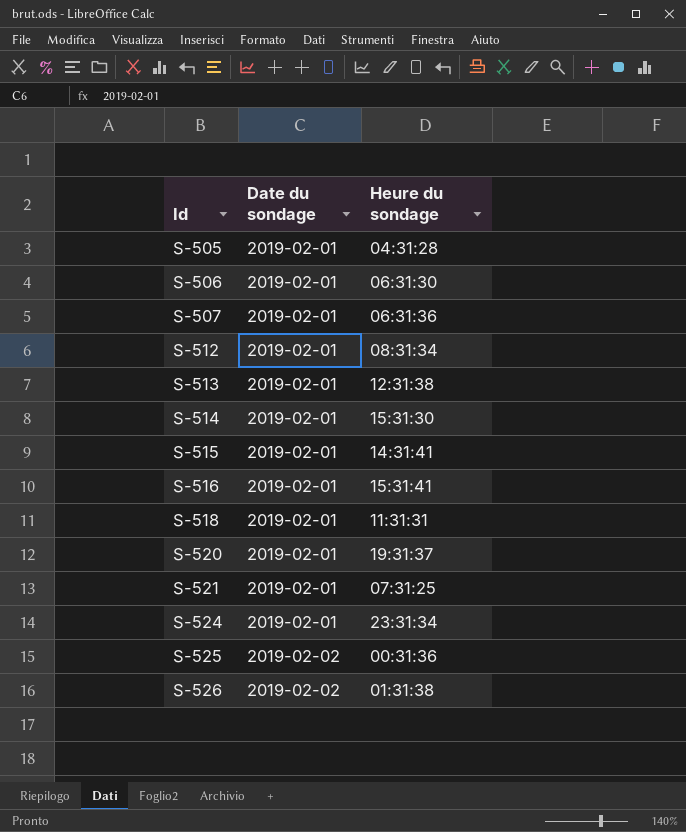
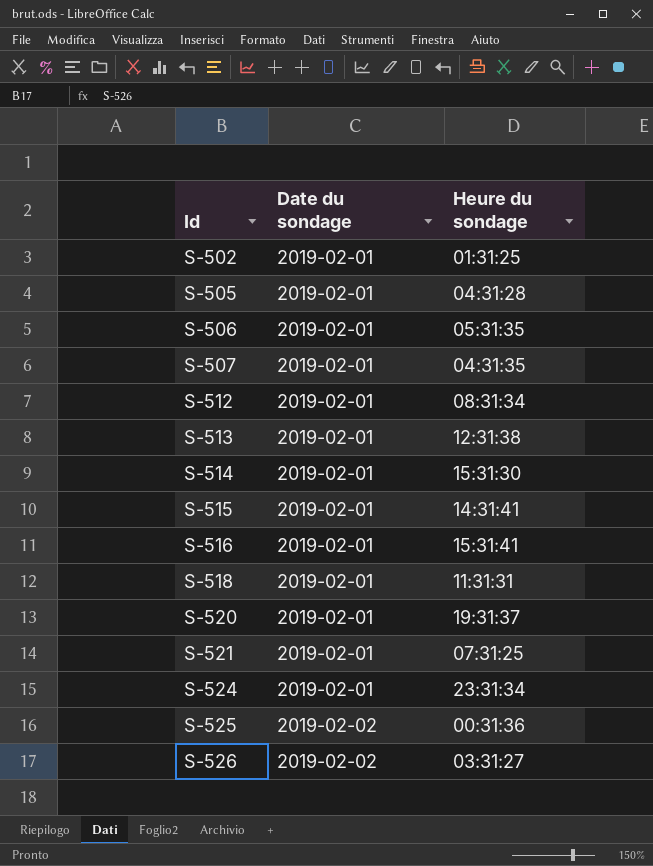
row S-502: none -> 2019-02-01 | 01:31:25
S-506 | Heure du sondage: 06:31:30 -> 05:31:35
S-507 | Heure du sondage: 06:31:36 -> 04:31:35
S-526 | Heure du sondage: 01:31:38 -> 03:31:27

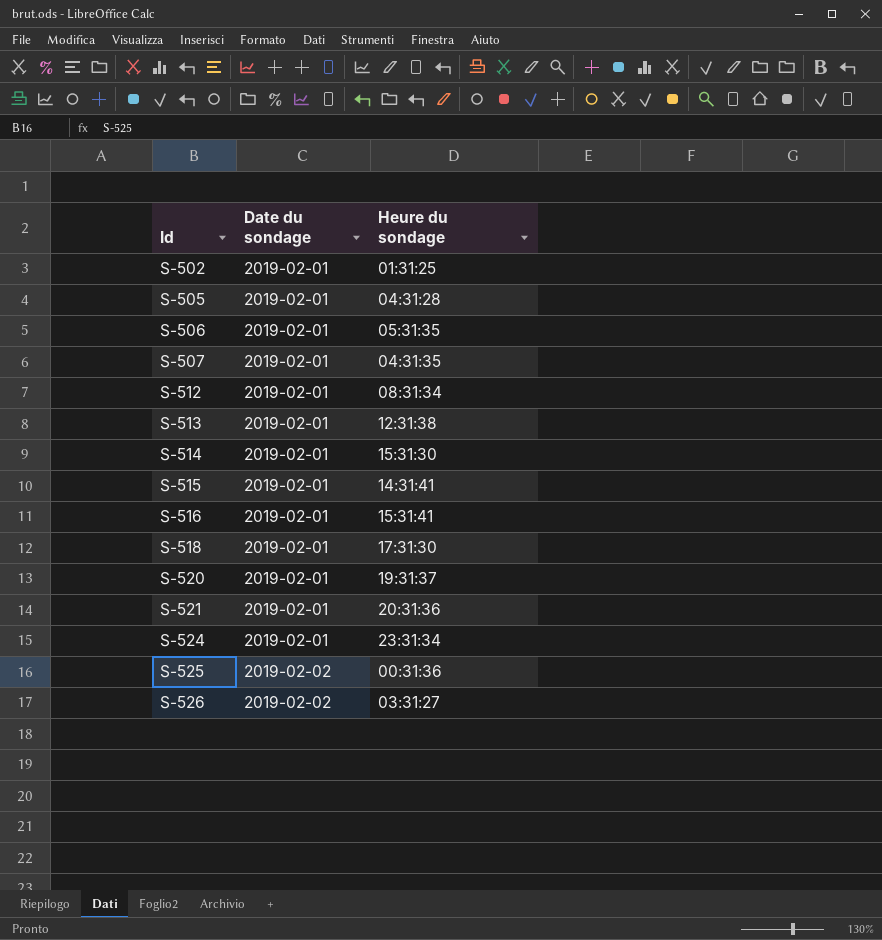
S-518 | Heure du sondage: 11:31:31 -> 17:31:30
S-521 | Heure du sondage: 07:31:25 -> 20:31:36

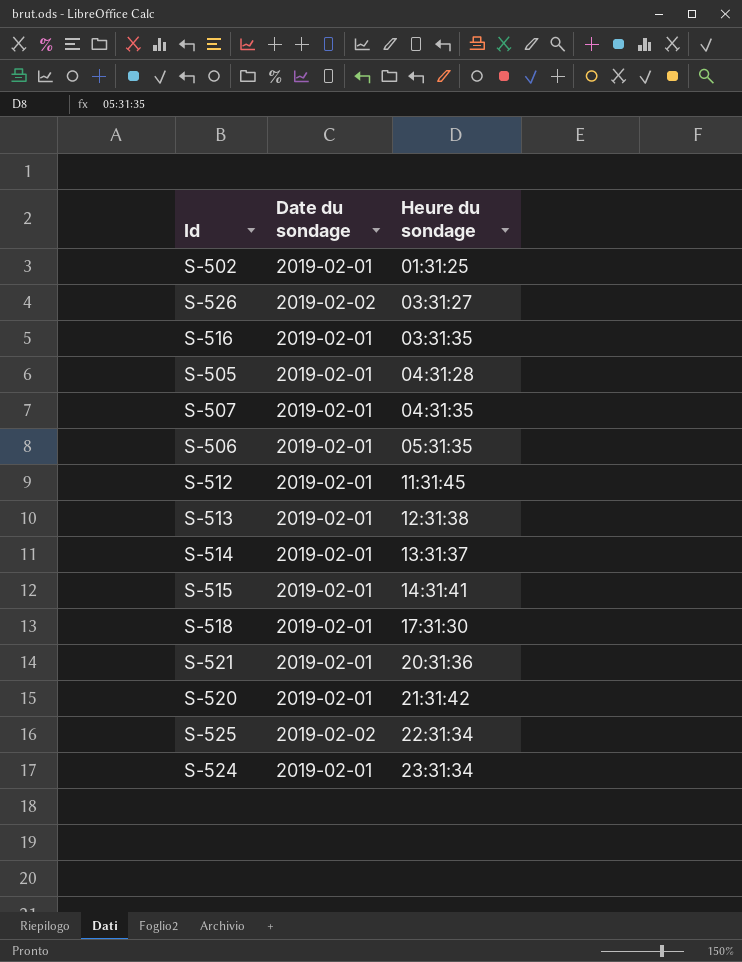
row order: Id ascending -> Heure du sondage ascending
S-516 | Heure du sondage: 15:31:41 -> 03:31:35
S-512 | Heure du sondage: 08:31:34 -> 11:31:45
S-514 | Heure du sondage: 15:31:30 -> 13:31:37
S-520 | Heure du sondage: 19:31:37 -> 21:31:42
S-525 | Heure du sondage: 00:31:36 -> 22:31:34

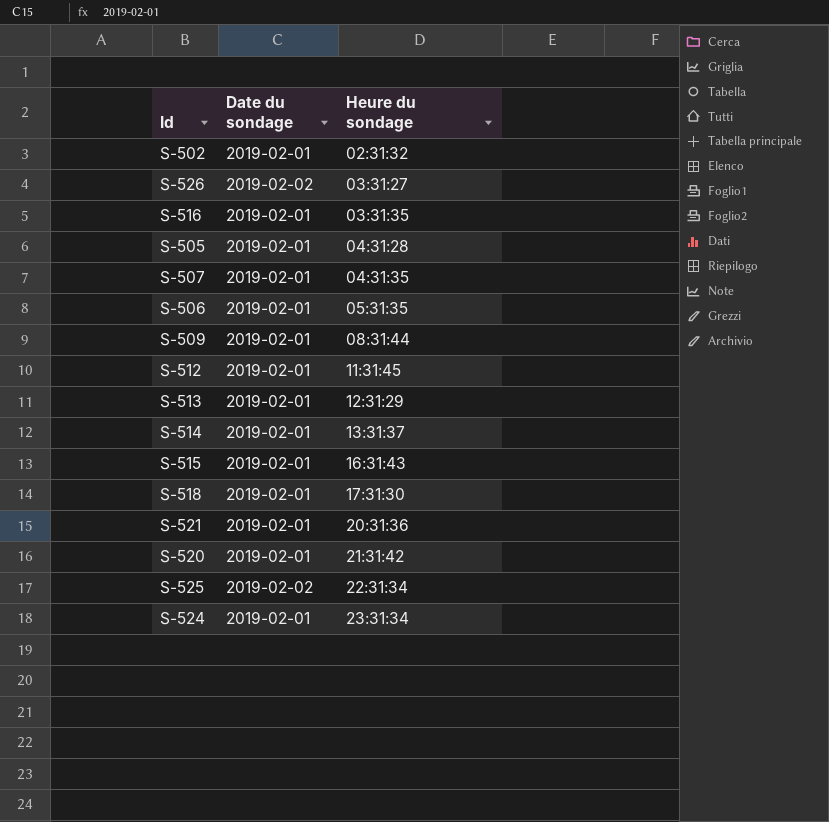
S-502 | Heure du sondage: 01:31:25 -> 02:31:32
row S-509: none -> 2019-02-01 | 08:31:44
S-513 | Heure du sondage: 12:31:38 -> 12:31:29
S-515 | Heure du sondage: 14:31:41 -> 16:31:43

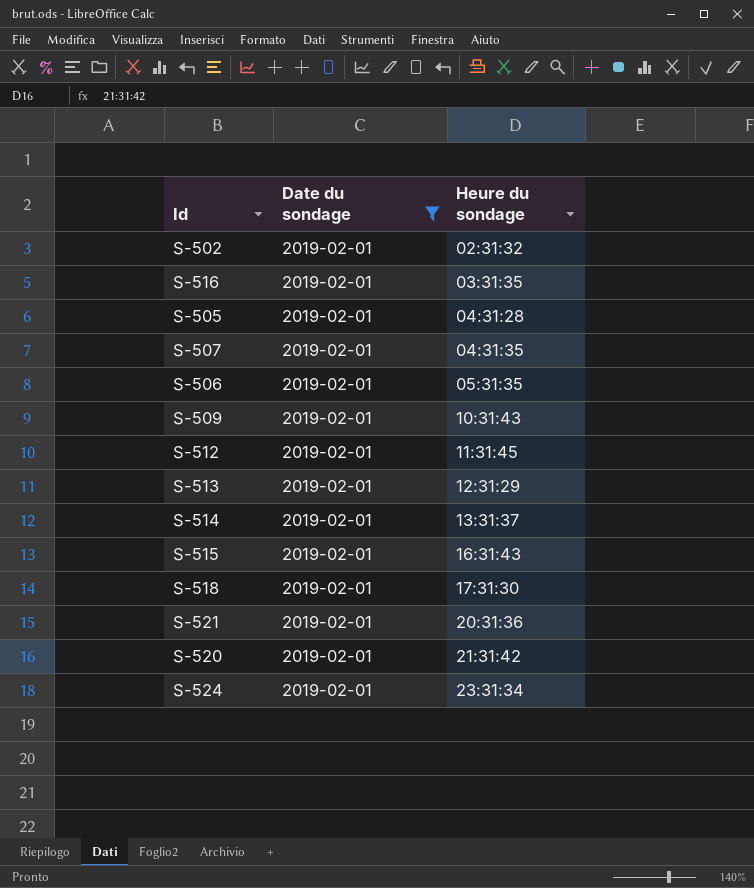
filter: none -> Date du sondage = 2019-02-01
S-509 | Heure du sondage: 08:31:44 -> 10:31:43

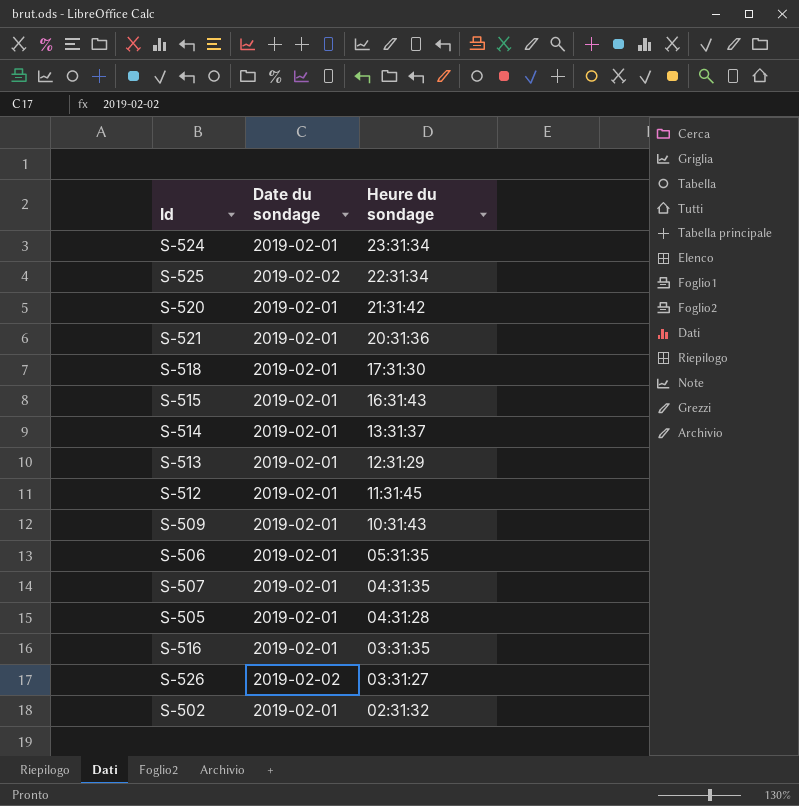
filter: Date du sondage = 2019-02-01 -> none
row order: Heure du sondage ascending -> Heure du sondage descending

